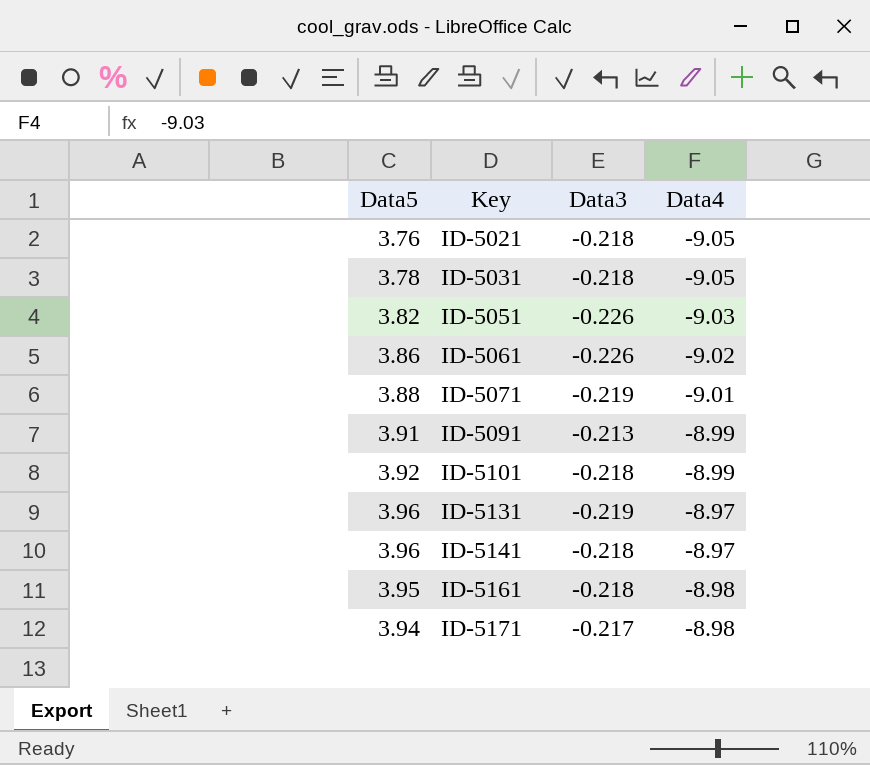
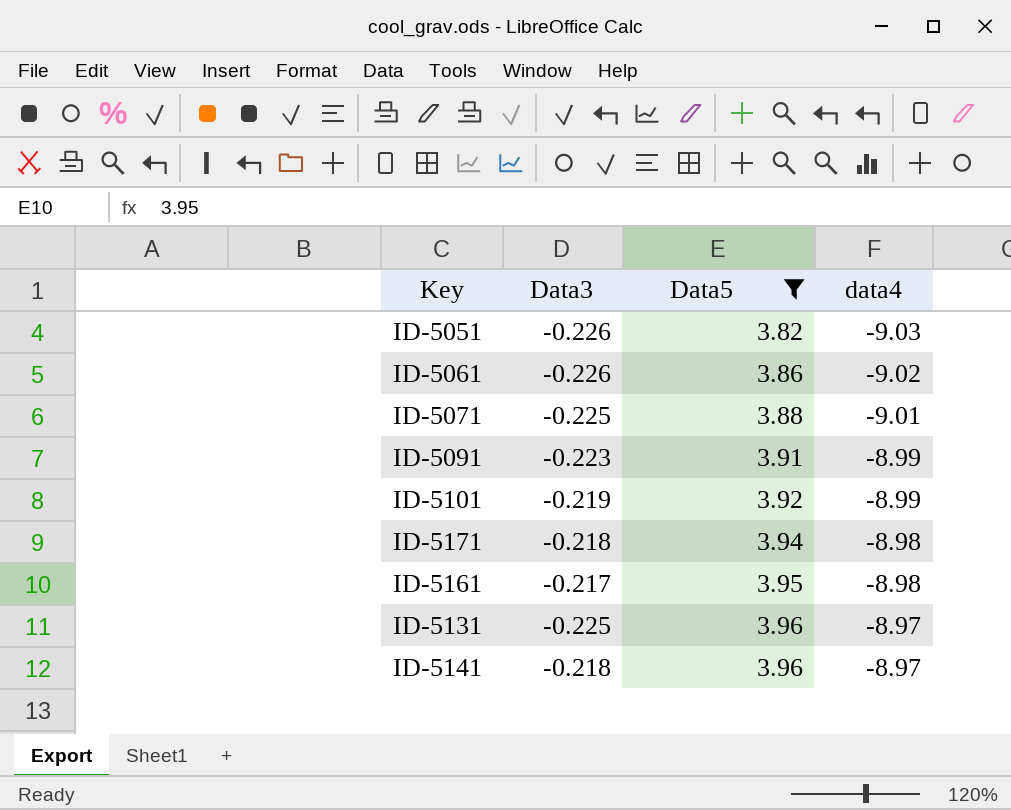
filter: none -> Data5 >= 3.82
row order: Key ascending -> Data5 ascending
column Data5 | position: 1 -> 3
column name: Data4 -> data4
ID-5071 | Data3: -0.219 -> -0.225
ID-5091 | Data3: -0.213 -> -0.223
ID-5101 | Data3: -0.218 -> -0.219
ID-5171 | Data3: -0.217 -> -0.218
ID-5161 | Data3: -0.218 -> -0.217
ID-5131 | Data3: -0.219 -> -0.225

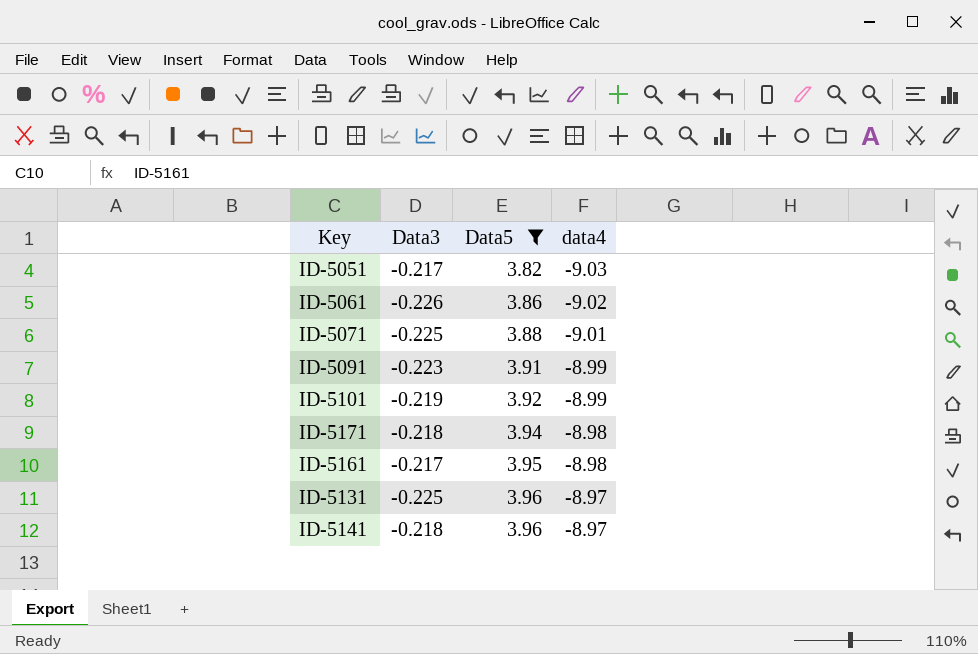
ID-5051 | Data3: -0.226 -> -0.217

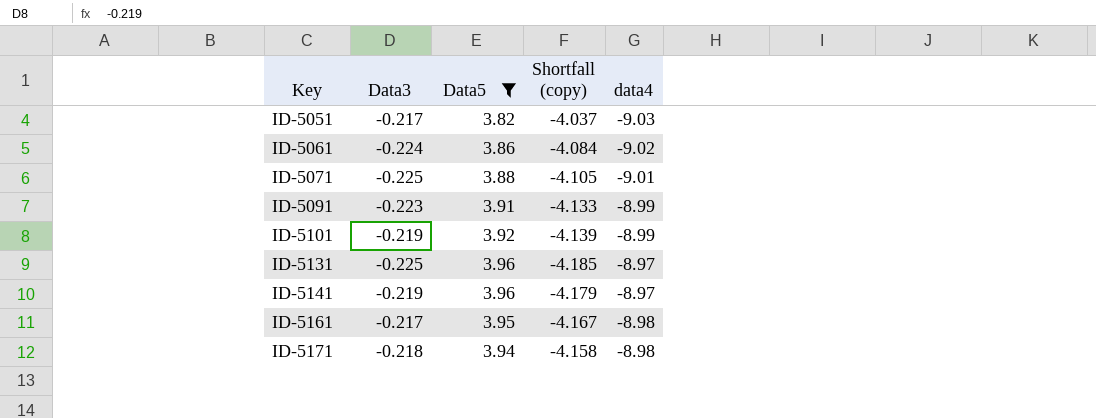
row order: Data5 ascending -> Key ascending
column Shortfall (copy) | formula: none -> [Data3] - [Data5]
ID-5061 | Data3: -0.226 -> -0.224
ID-5141 | Data3: -0.218 -> -0.219

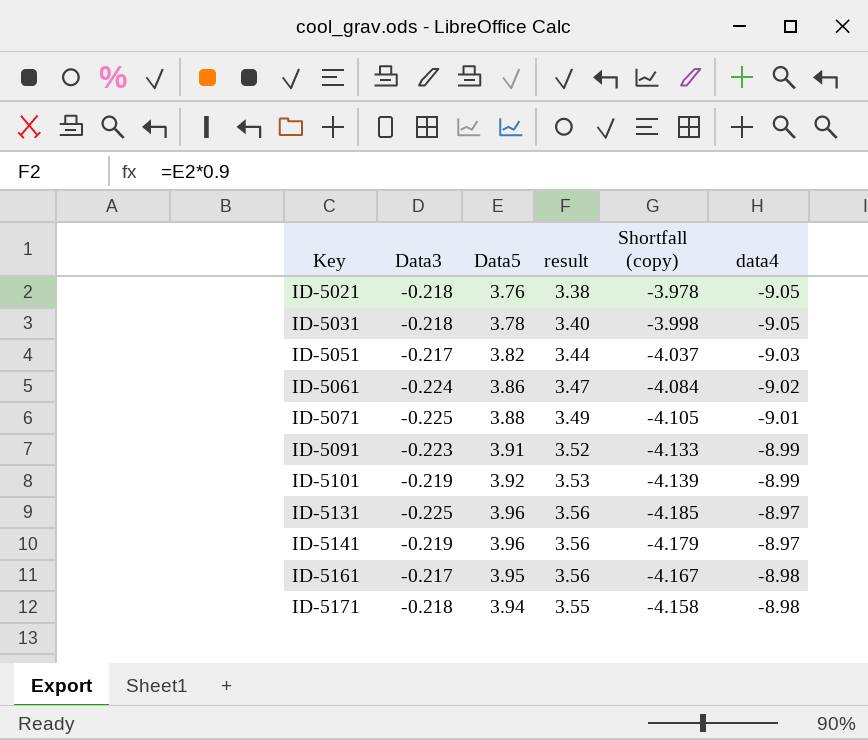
filter: Data5 >= 3.82 -> none
column result | formula: none -> [Data5] * 0.9

